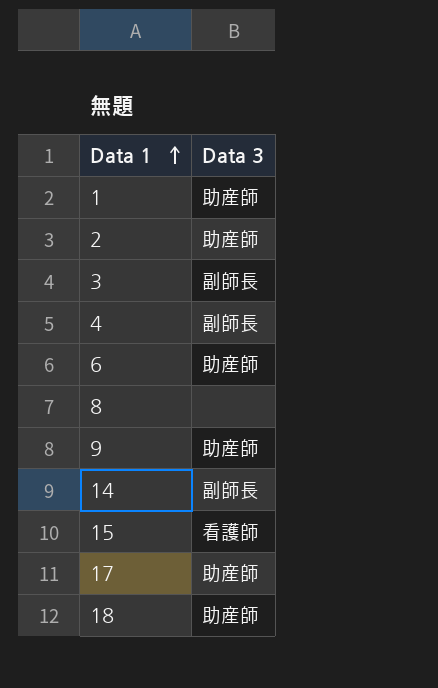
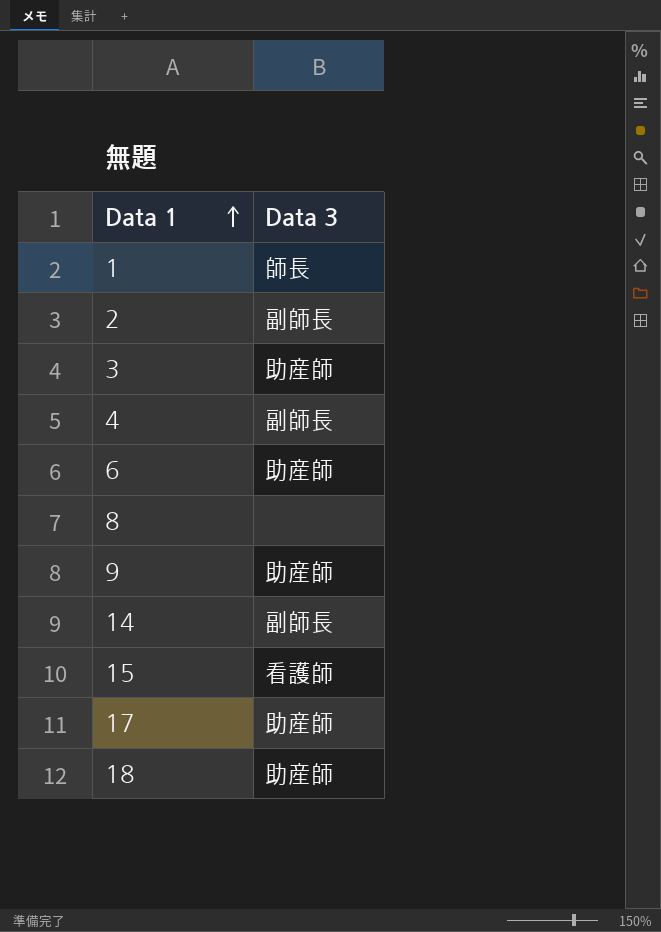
1 | Data 3: 助産師 -> 師長
2 | Data 3: 助産師 -> 副師長
3 | Data 3: 副師長 -> 助産師

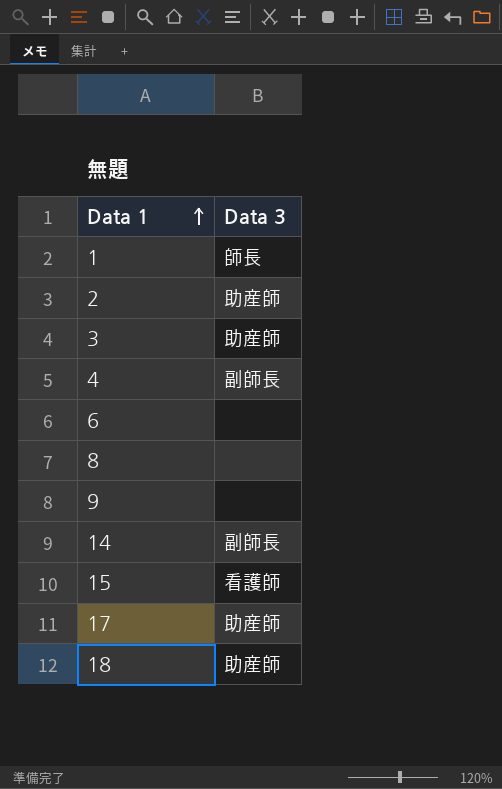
2 | Data 3: 副師長 -> 助産師
6 | Data 3: 助産師 -> none
9 | Data 3: 助産師 -> none

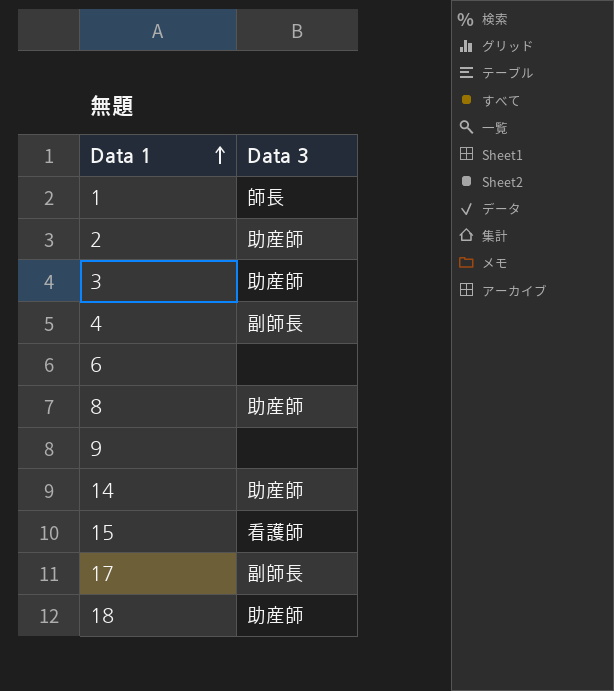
8 | Data 3: none -> 助産師
14 | Data 3: 副師長 -> 助産師
17 | Data 3: 助産師 -> 副師長

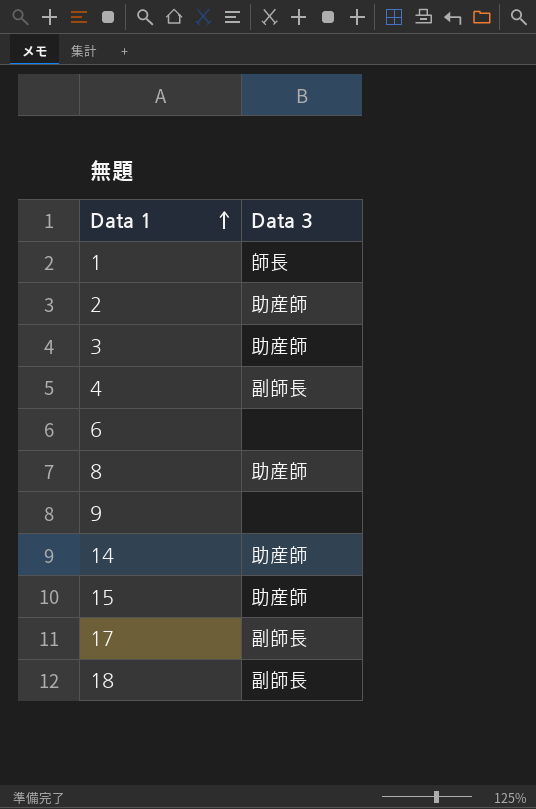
15 | Data 3: 看護師 -> 助産師
18 | Data 3: 助産師 -> 副師長

